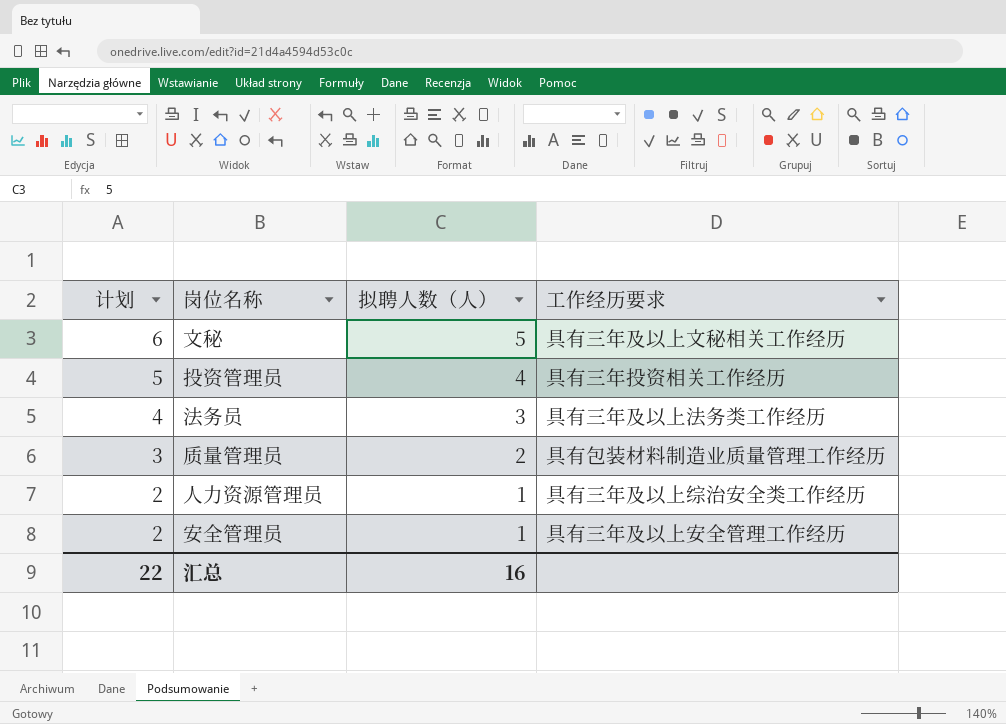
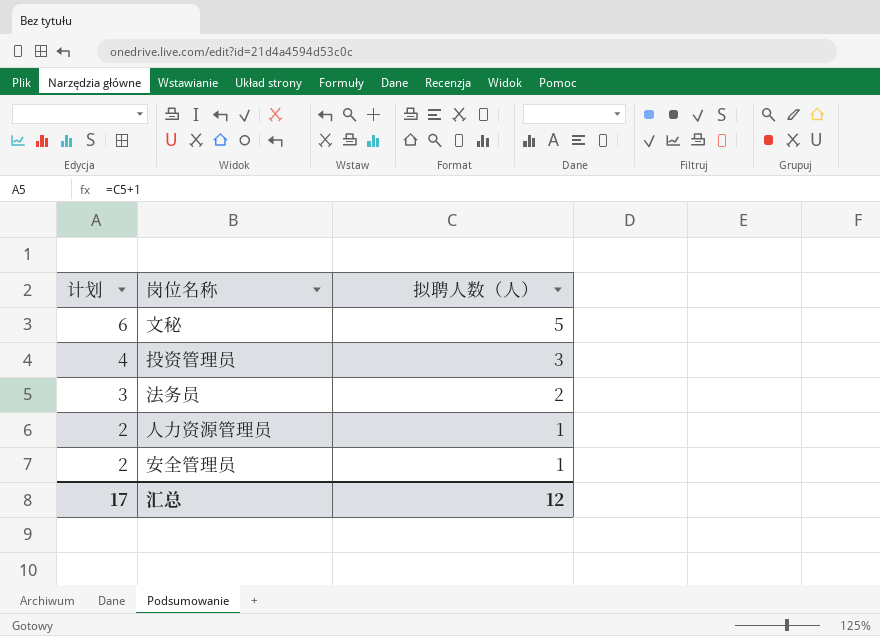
column 工作经历要求 | position: 4 -> none
row 质量管理员: 3 | 2 | 具有包装材料制造业质量管理工作经历 -> none
投资管理员 | 计划: 5 -> 4
投资管理员 | 拟聘人数（人）: 4 -> 3
法务员 | 计划: 4 -> 3
法务员 | 拟聘人数（人）: 3 -> 2
汇总 | 计划: 22 -> 17
汇总 | 拟聘人数（人）: 16 -> 12

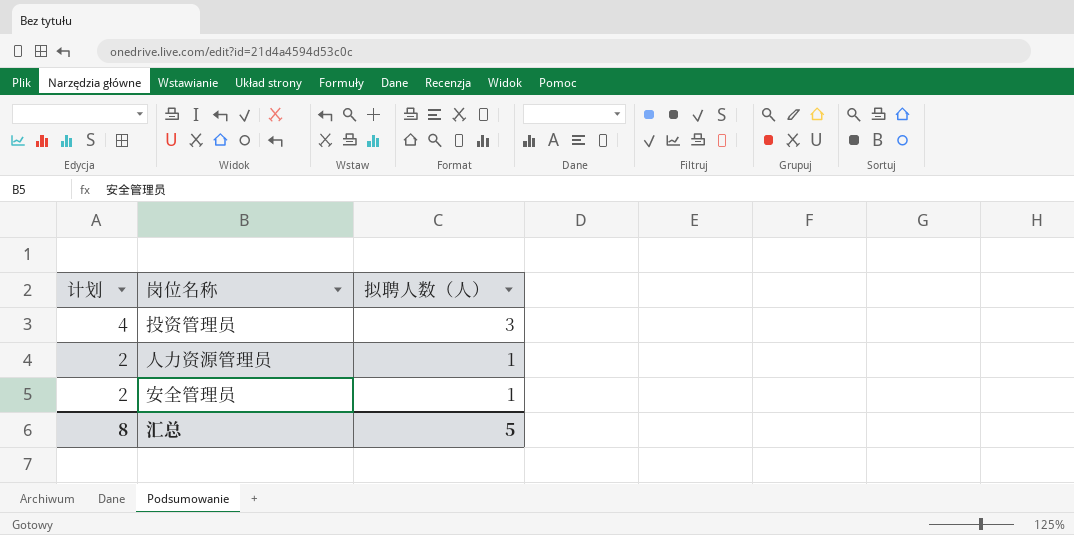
row 文秘: 6 | 5 -> none
row 法务员: 3 | 2 -> none
汇总 | 计划: 17 -> 8
汇总 | 拟聘人数（人）: 12 -> 5

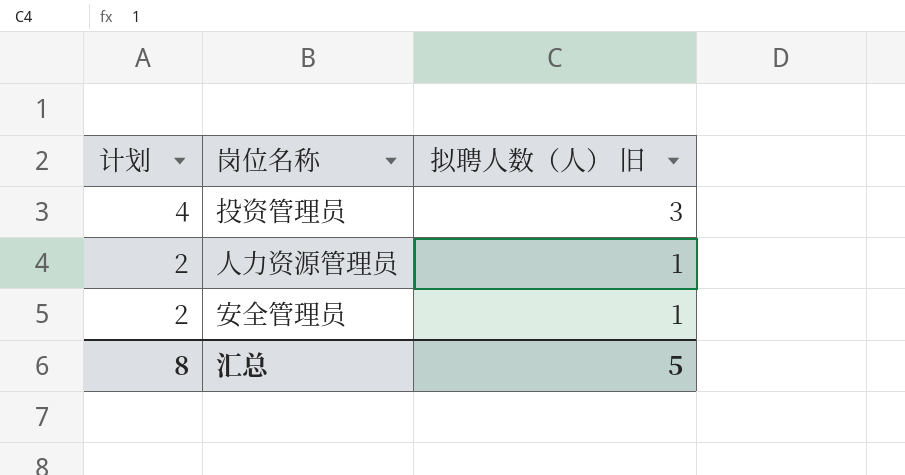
column name: 拟聘人数（人） -> 拟聘人数（人） 旧

